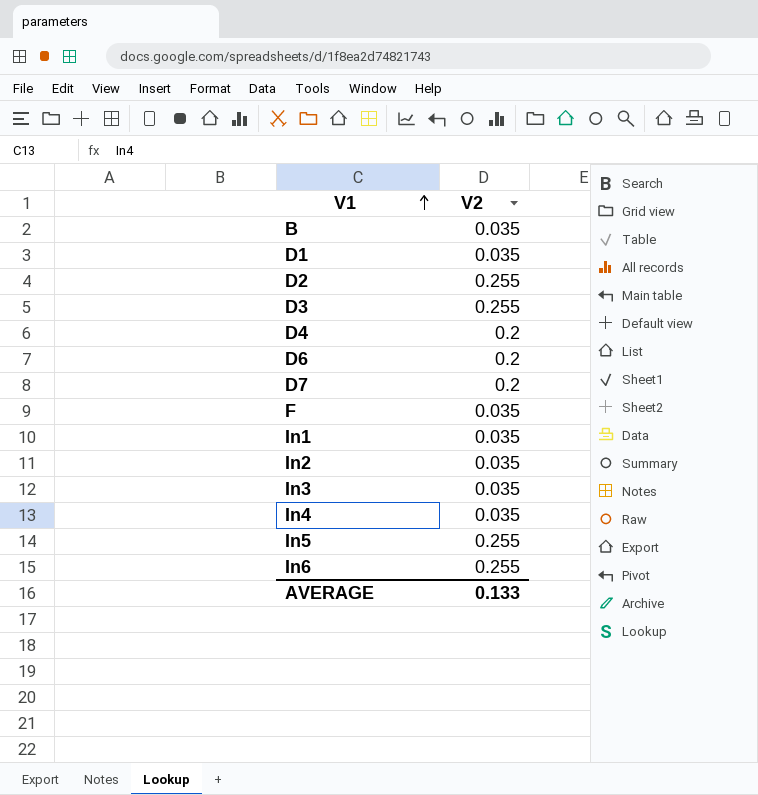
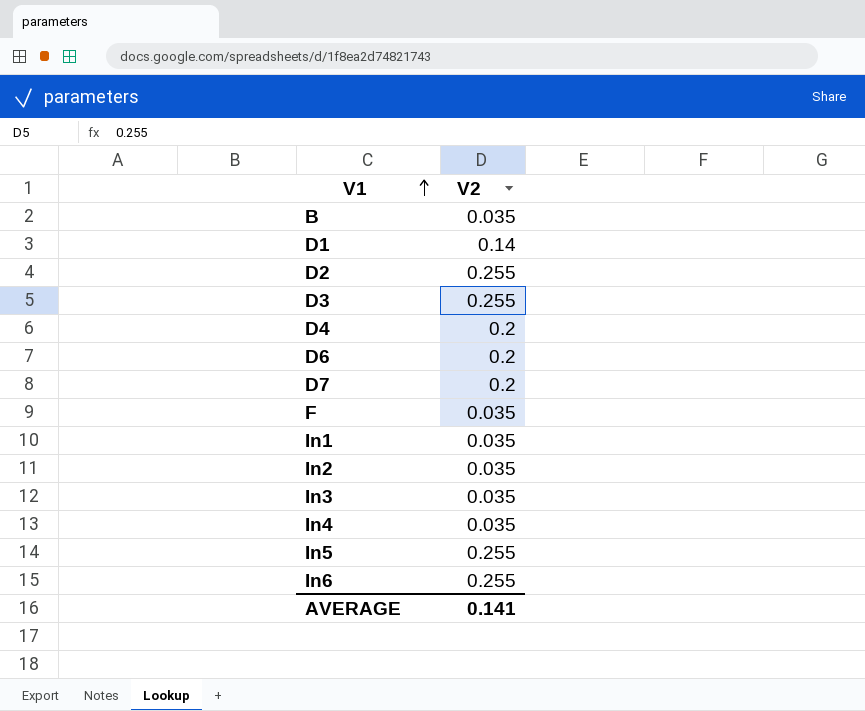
D1 | V2: 0.035 -> 0.14
AVERAGE | V2: 0.133 -> 0.141

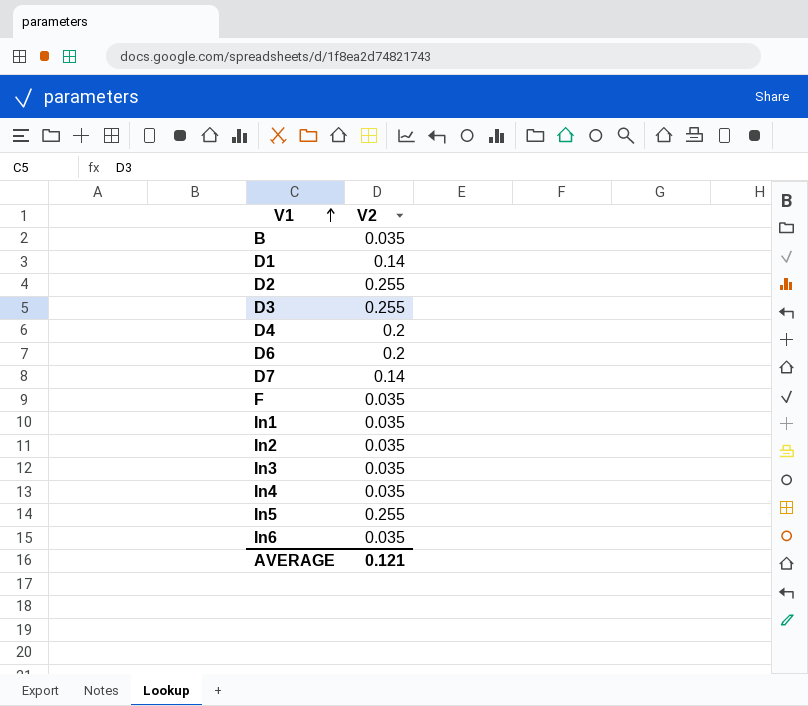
D7 | V2: 0.2 -> 0.14
In6 | V2: 0.255 -> 0.035
AVERAGE | V2: 0.141 -> 0.121

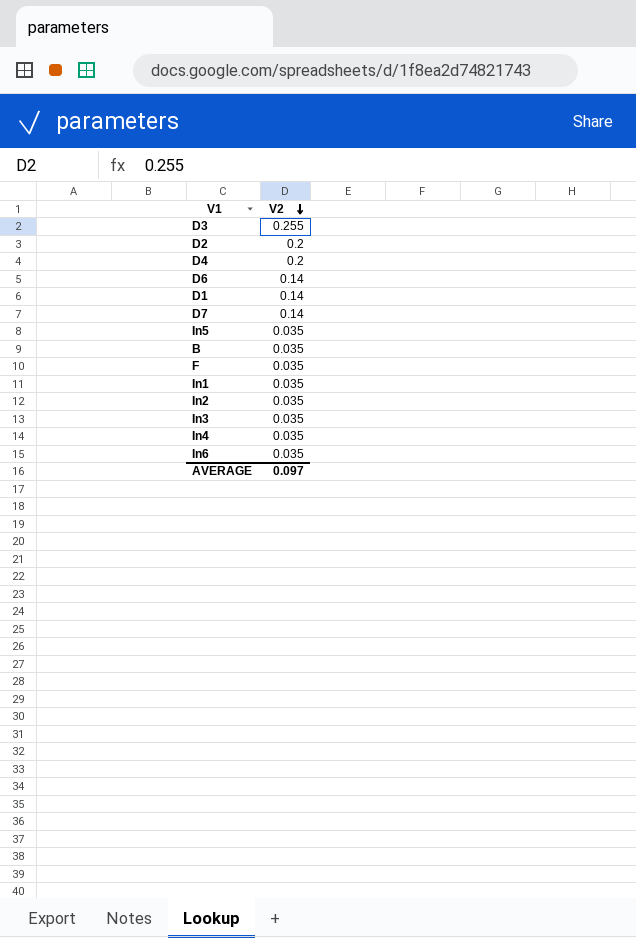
row order: V1 ascending -> V2 descending
D2 | V2: 0.255 -> 0.2
D6 | V2: 0.2 -> 0.14
In5 | V2: 0.255 -> 0.035
AVERAGE | V2: 0.121 -> 0.097

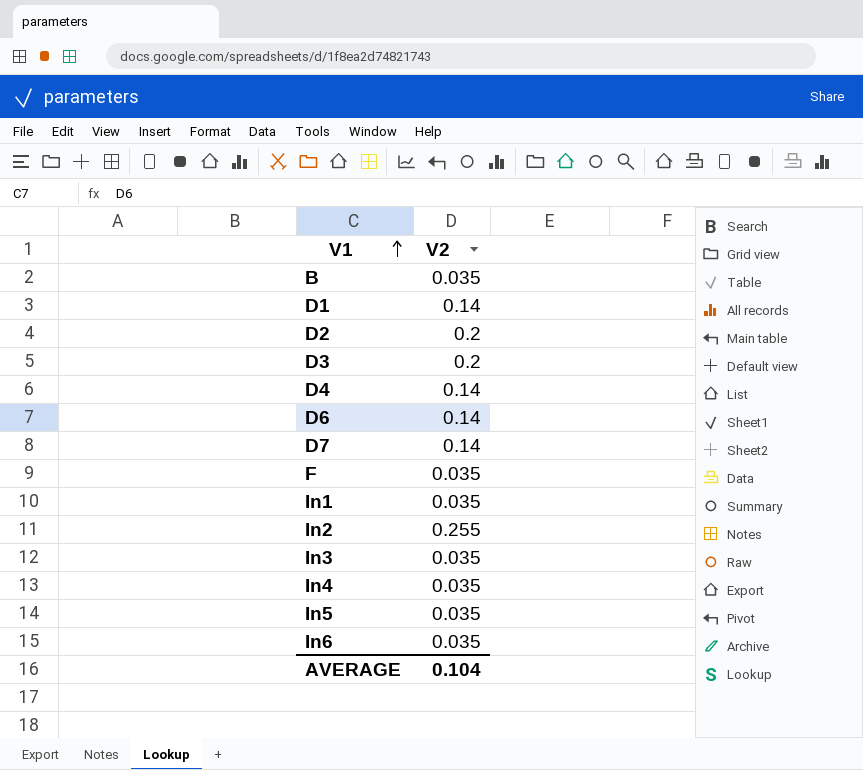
row order: V2 descending -> V1 ascending
D3 | V2: 0.255 -> 0.2
D4 | V2: 0.2 -> 0.14
In2 | V2: 0.035 -> 0.255
AVERAGE | V2: 0.097 -> 0.104

